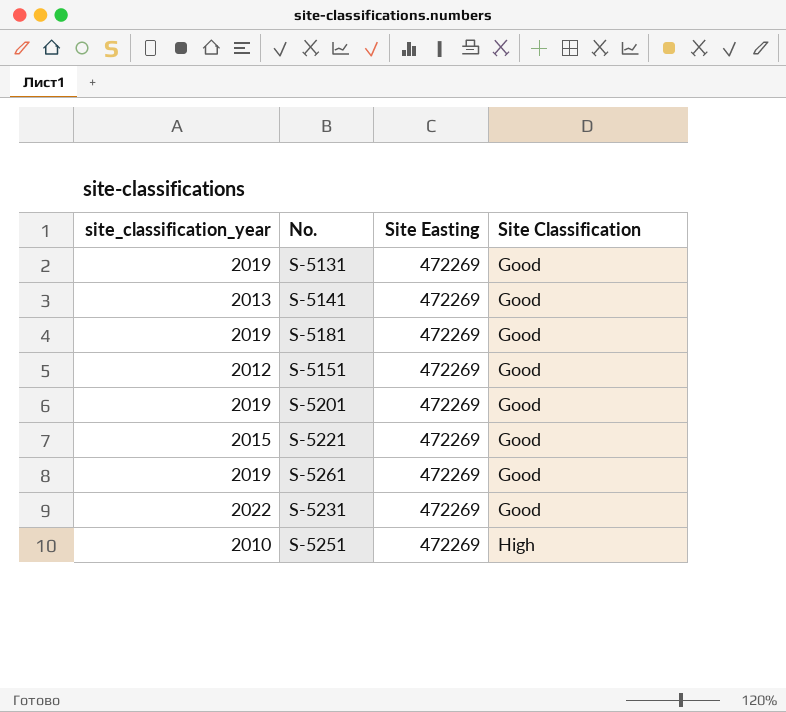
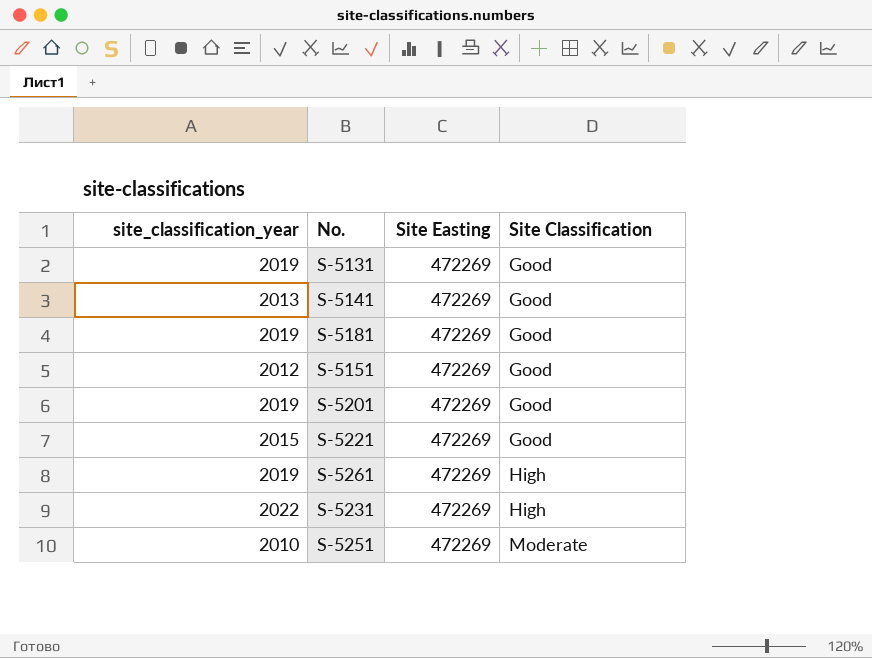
S-5261 | Site Classification: Good -> High
S-5231 | Site Classification: Good -> High
S-5251 | Site Classification: High -> Moderate

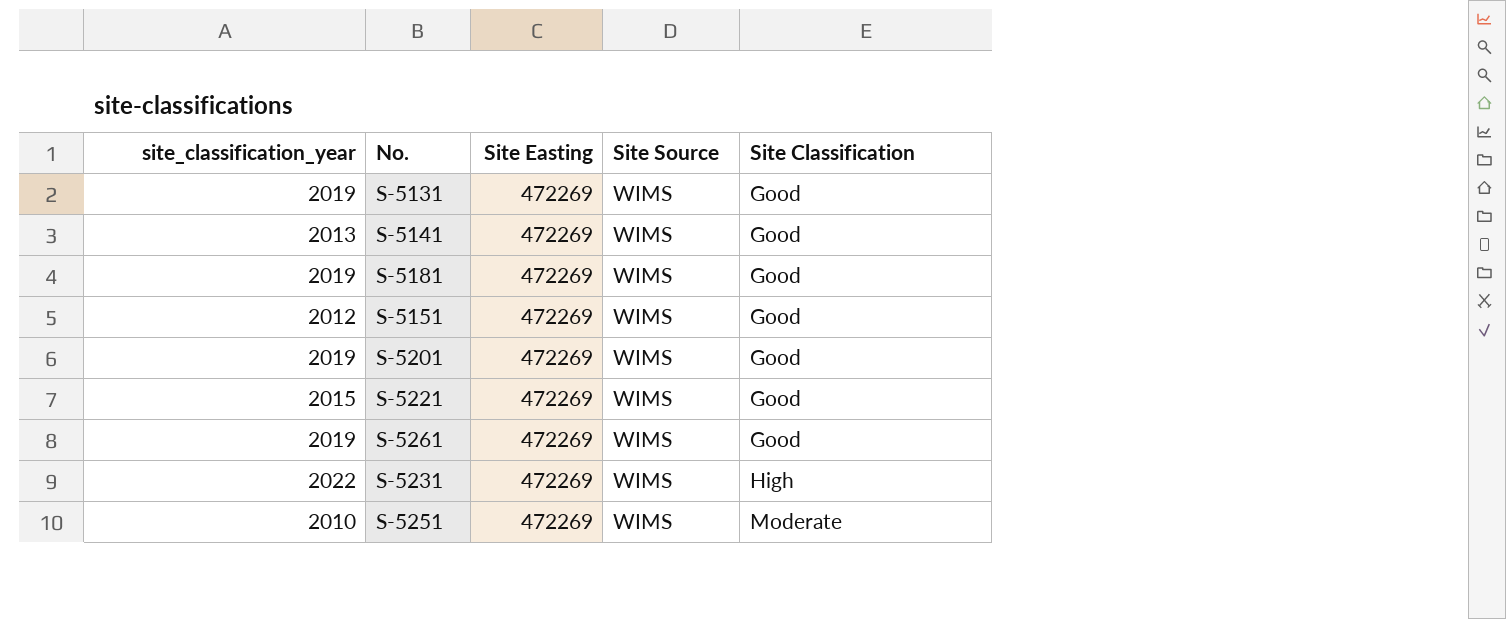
column Site Source | position: none -> 4
S-5261 | Site Classification: High -> Good

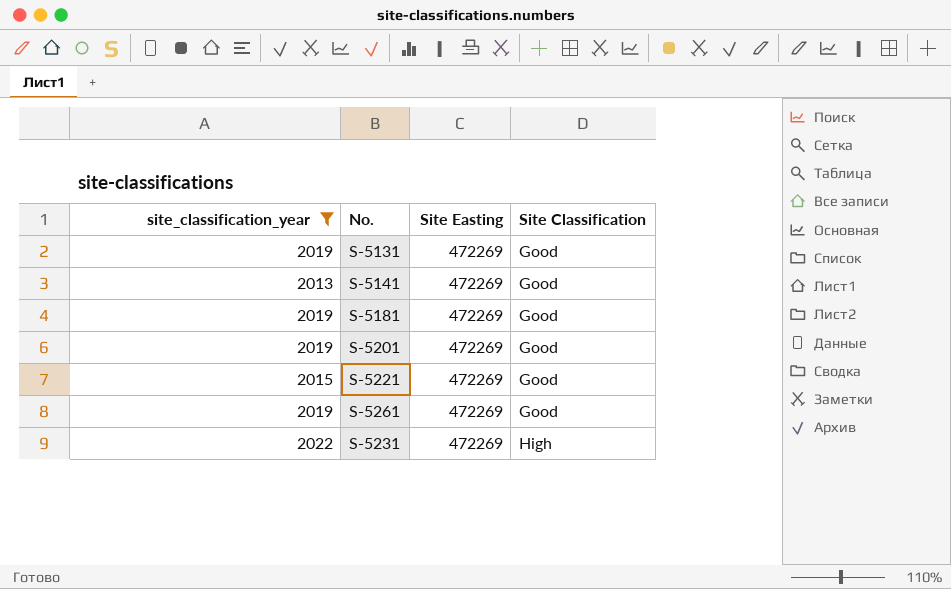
filter: none -> site_classification_year >= 2013
column Site Source | position: 4 -> none

